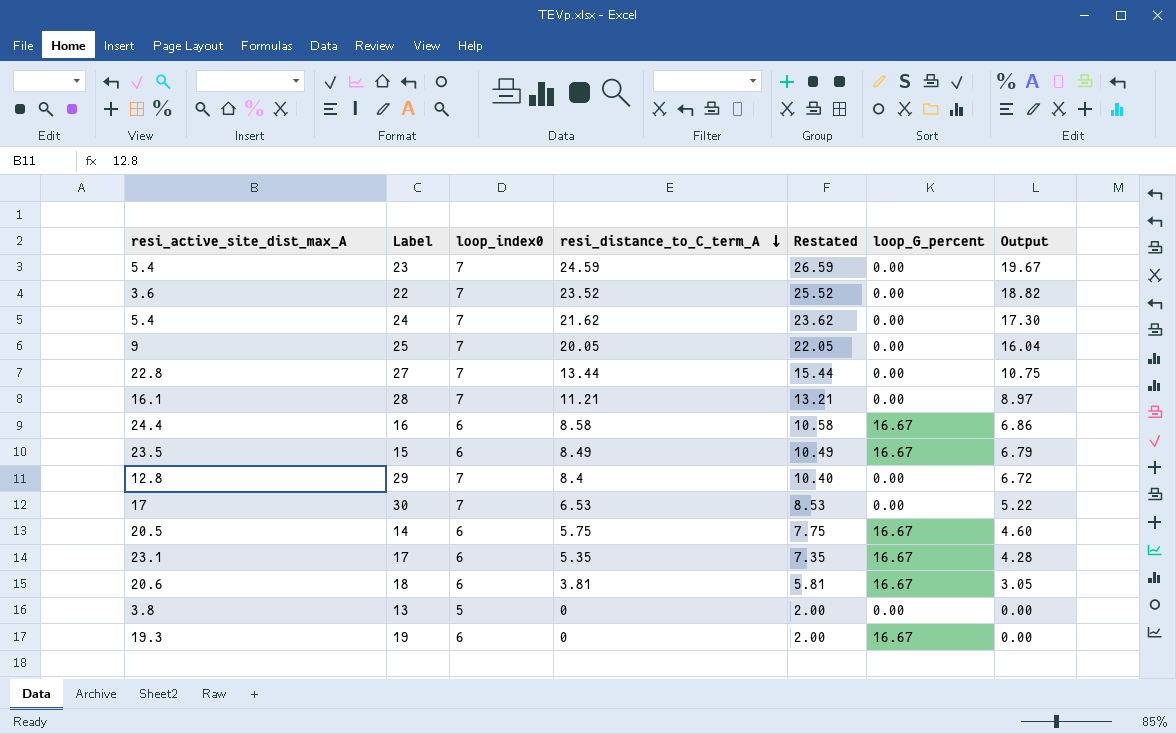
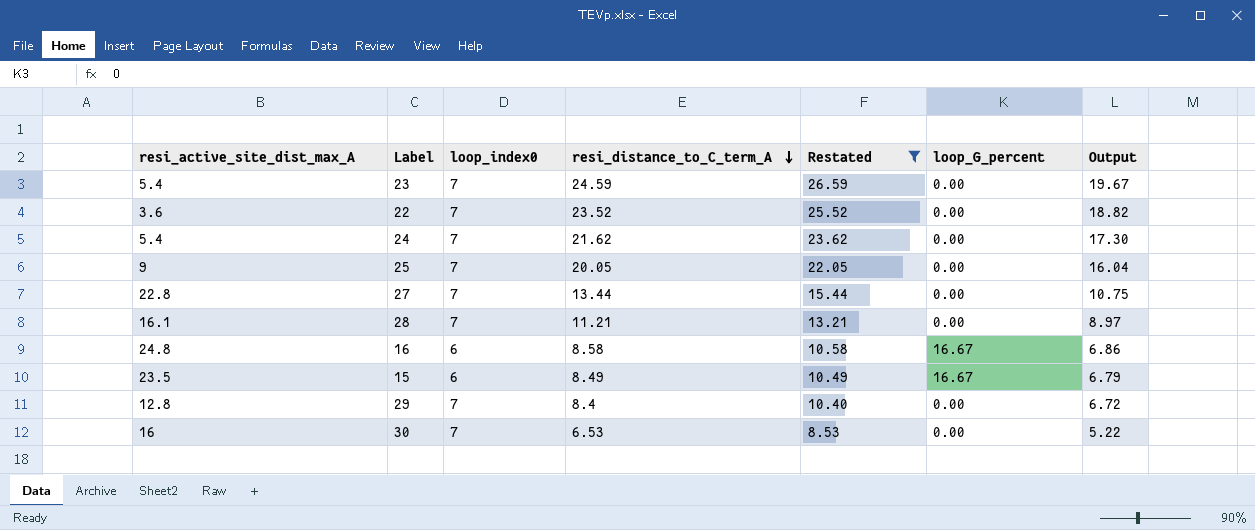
filter: none -> Restated >= 8.53
16 | resi_active_site_dist_max_A: 24.4 -> 24.8
30 | resi_active_site_dist_max_A: 17 -> 16

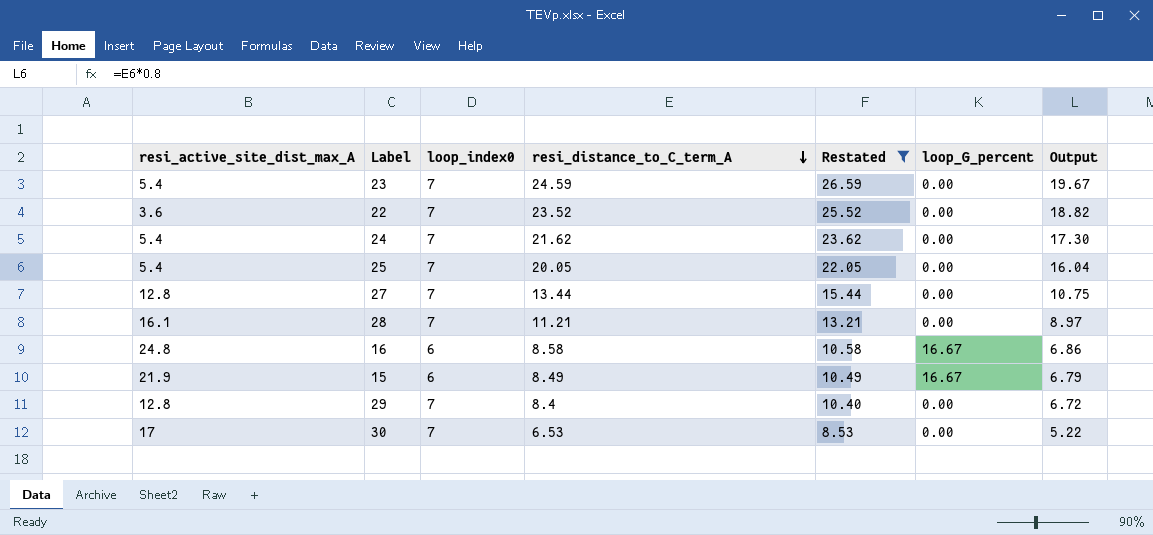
25 | resi_active_site_dist_max_A: 9 -> 5.4
27 | resi_active_site_dist_max_A: 22.8 -> 12.8
15 | resi_active_site_dist_max_A: 23.5 -> 21.9
30 | resi_active_site_dist_max_A: 16 -> 17

